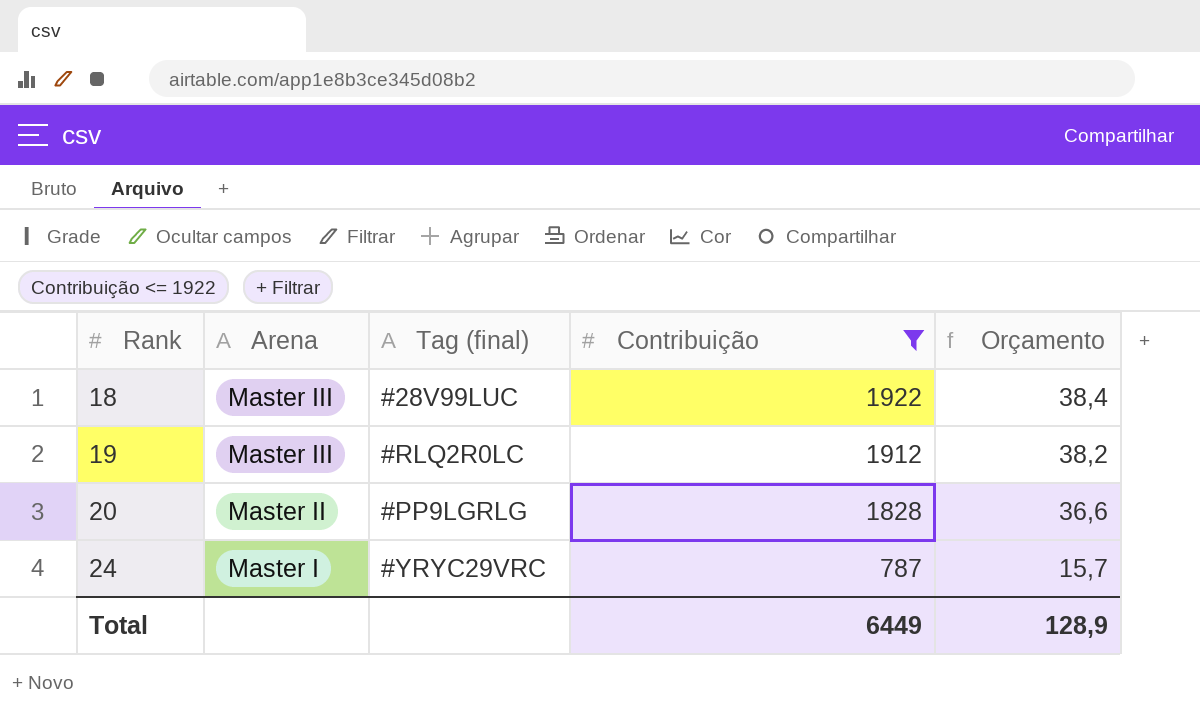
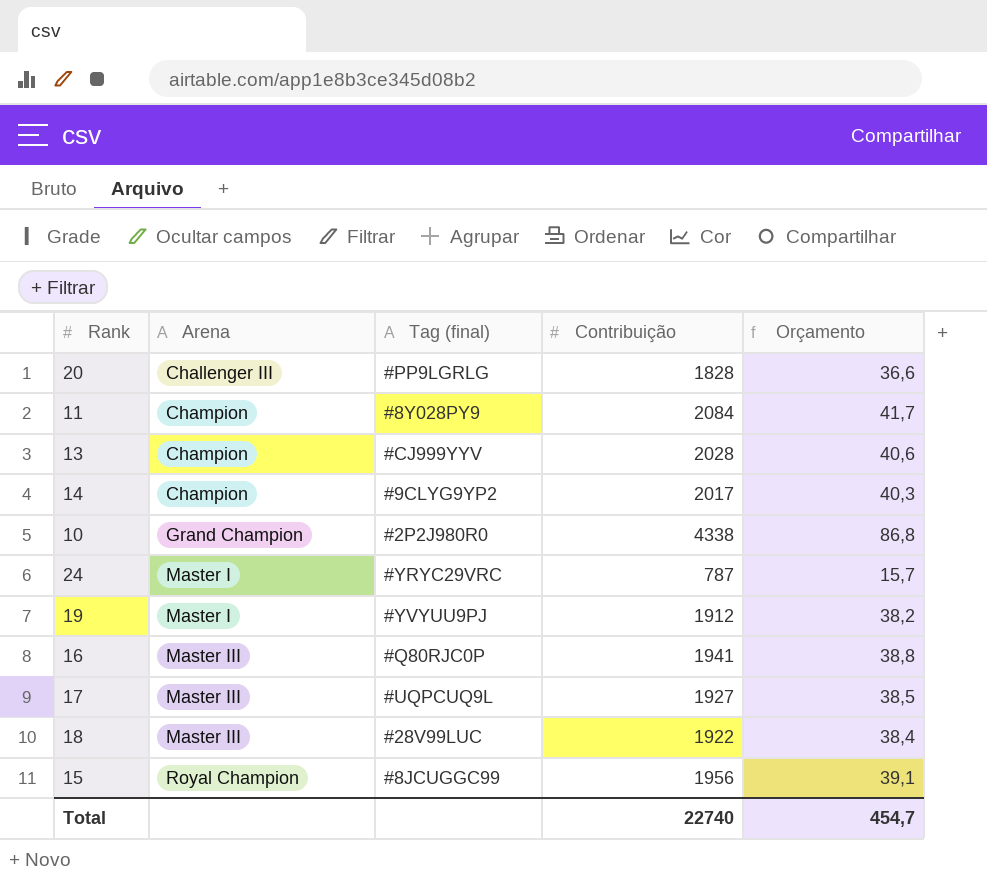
filter: Contribuição <= 1922 -> none
row order: Rank ascending -> Arena ascending
20 | Arena: Master II -> Challenger III
19 | Arena: Master III -> Master I
19 | Tag (final): #RLQ2R0LC -> #YVYUU9PJ
Total | Contribuição: 6449 -> 22740
Total | Orçamento: 128,9 -> 454,7

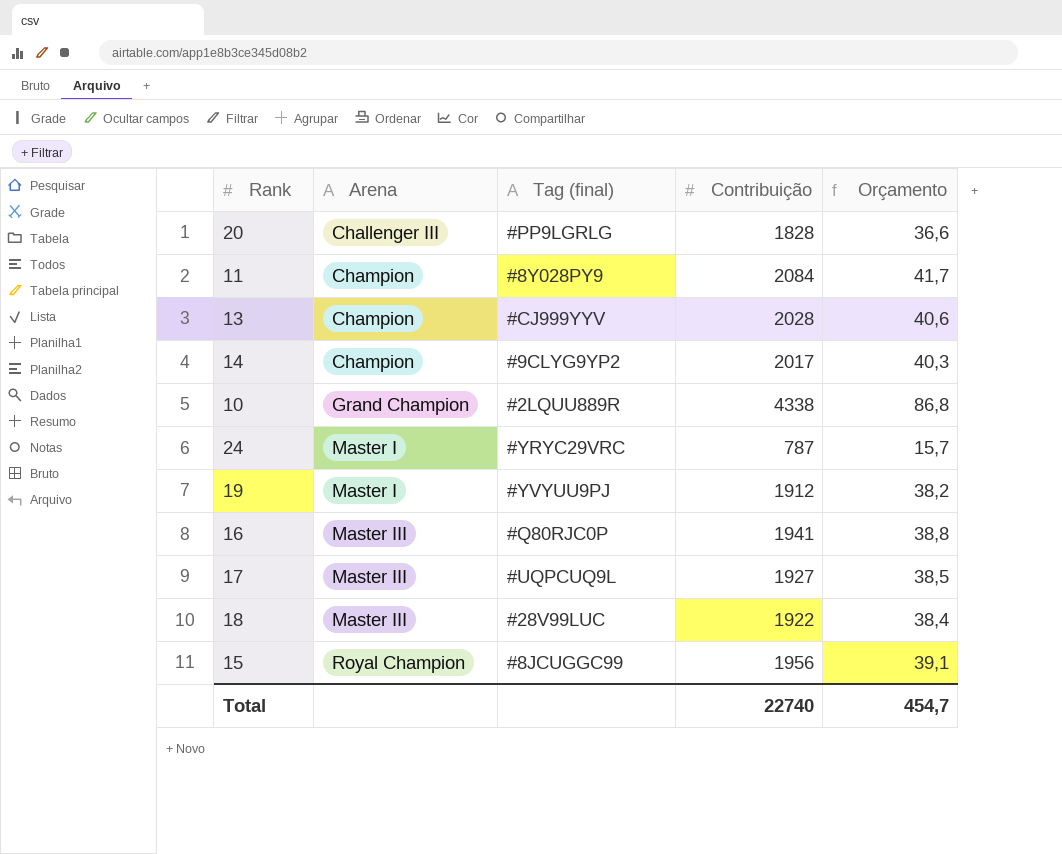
10 | Tag (final): #2P2J980R0 -> #2LQUU889R

